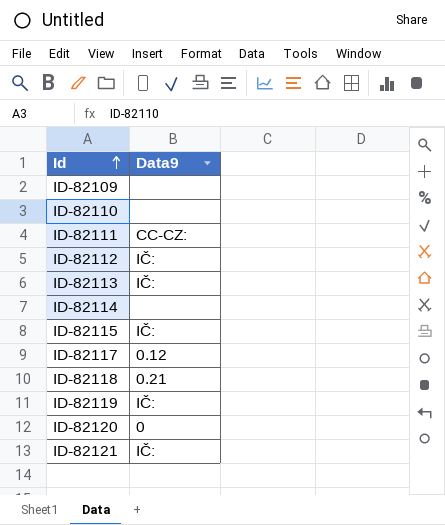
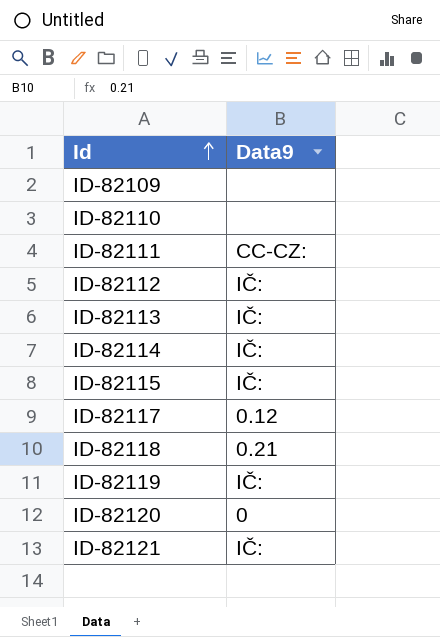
ID-82114 | Data9: none -> IČ:

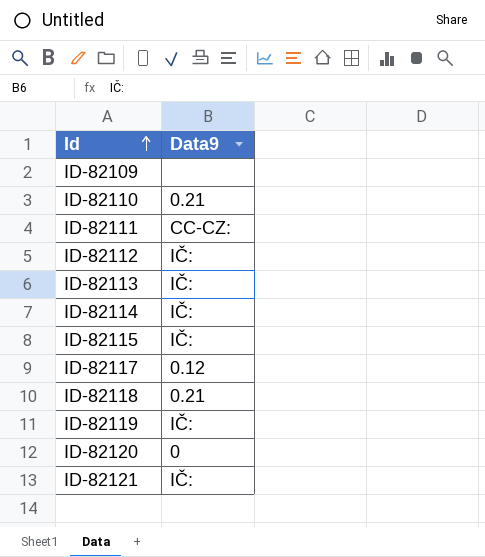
ID-82110 | Data9: none -> 0.21

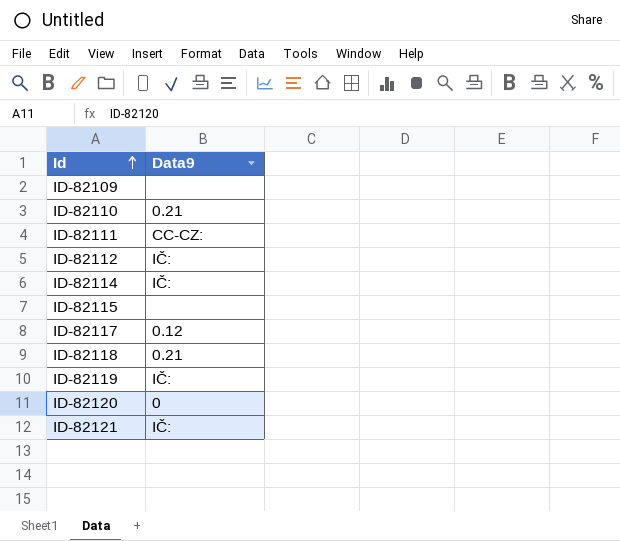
row ID-82113: IČ: -> none
ID-82115 | Data9: IČ: -> none

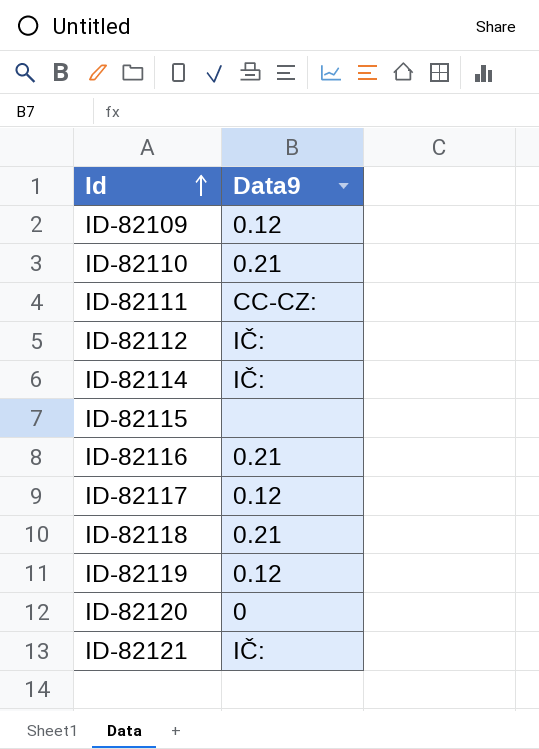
ID-82109 | Data9: none -> 0.12
row ID-82116: none -> 0.21
ID-82119 | Data9: IČ: -> 0.12

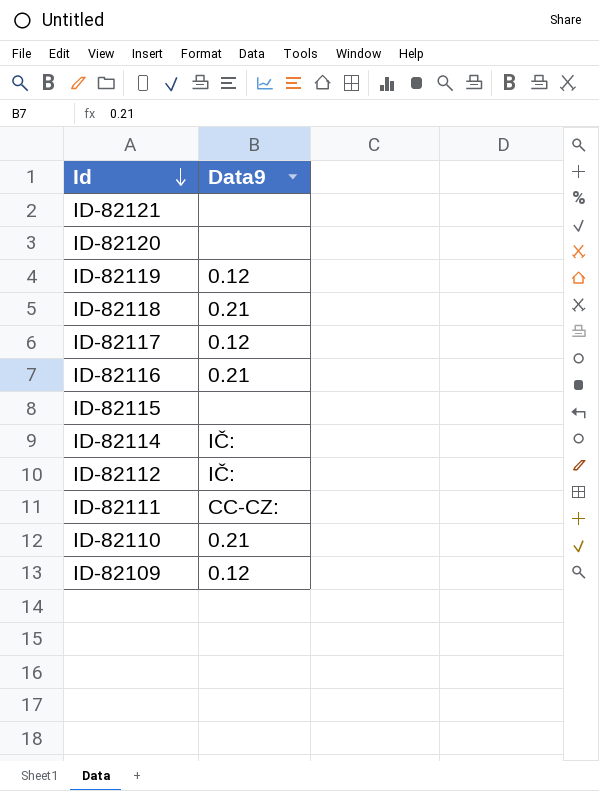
row order: Id ascending -> Id descending
ID-82121 | Data9: IČ: -> none
ID-82120 | Data9: 0 -> none

